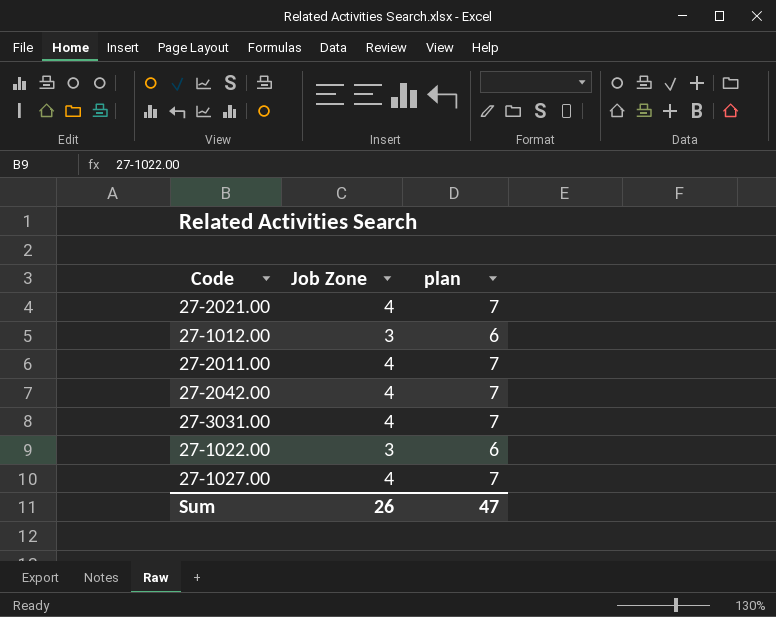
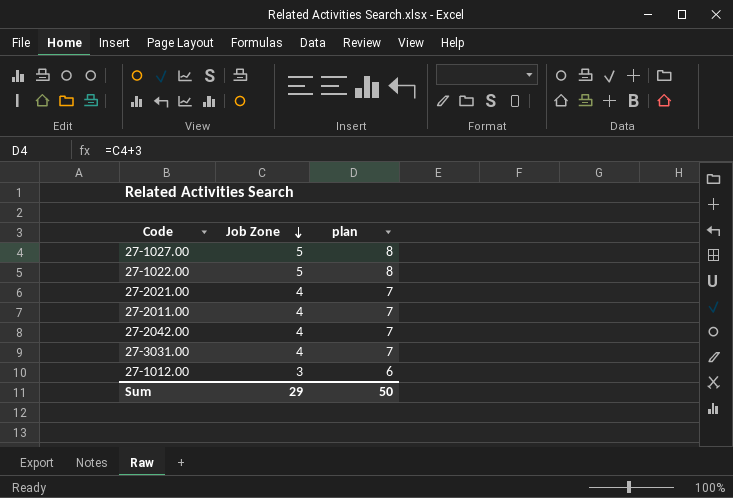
row order: none -> Job Zone descending
27-1027.00 | Job Zone: 4 -> 5
27-1027.00 | plan: 7 -> 8
27-1022.00 | Job Zone: 3 -> 5
27-1022.00 | plan: 6 -> 8
Sum | Job Zone: 26 -> 29
Sum | plan: 47 -> 50

